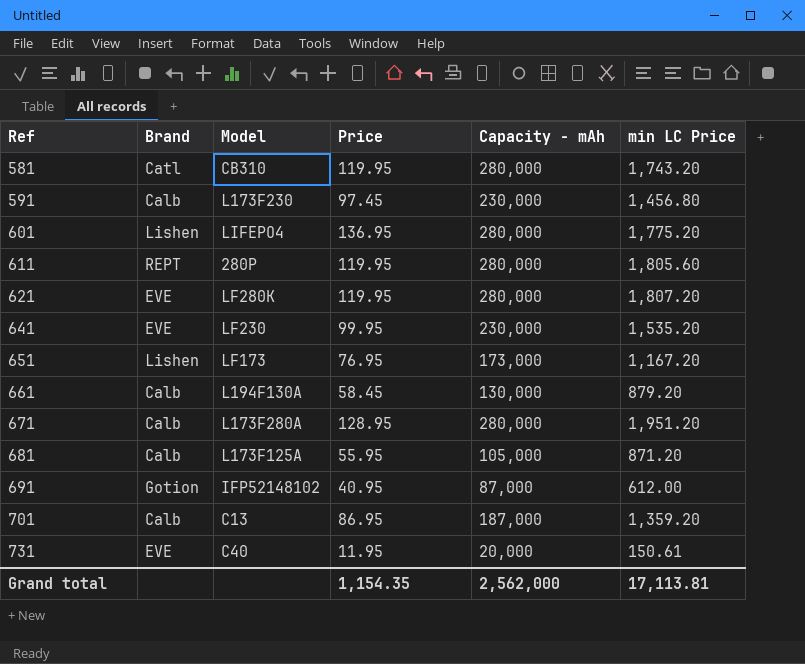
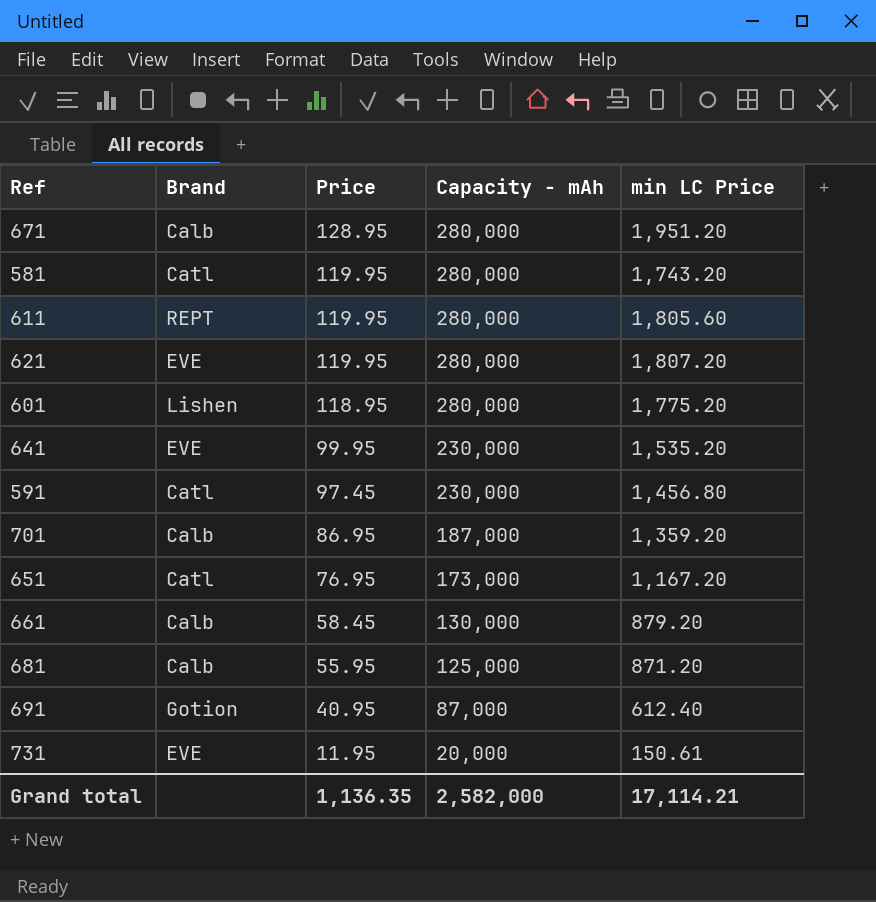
row order: Ref ascending -> Price descending
column Model | position: 3 -> none
601 | Price: 136.95 -> 118.95
591 | Brand: Calb -> Catl
651 | Brand: Lishen -> Catl
681 | Capacity - mAh: 105,000 -> 125,000
691 | min LC Price: 612.00 -> 612.40
Grand total | Price: 1,154.35 -> 1,136.35
Grand total | Capacity - mAh: 2,562,000 -> 2,582,000
Grand total | min LC Price: 17,113.81 -> 17,114.21

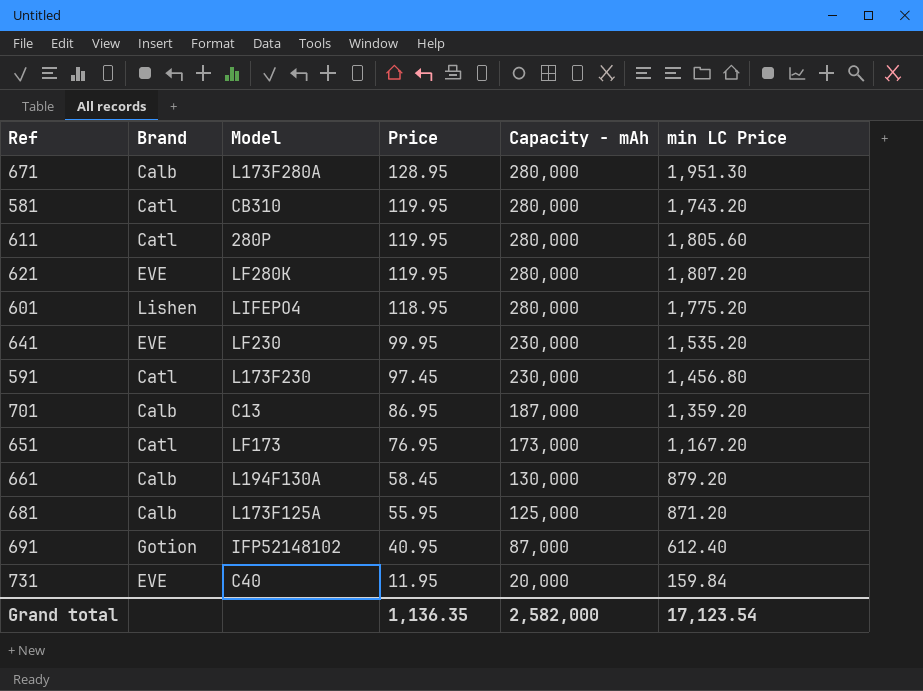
column Model | position: none -> 3
671 | min LC Price: 1,951.20 -> 1,951.30
611 | Brand: REPT -> Catl
731 | min LC Price: 150.61 -> 159.84
Grand total | min LC Price: 17,114.21 -> 17,123.54

